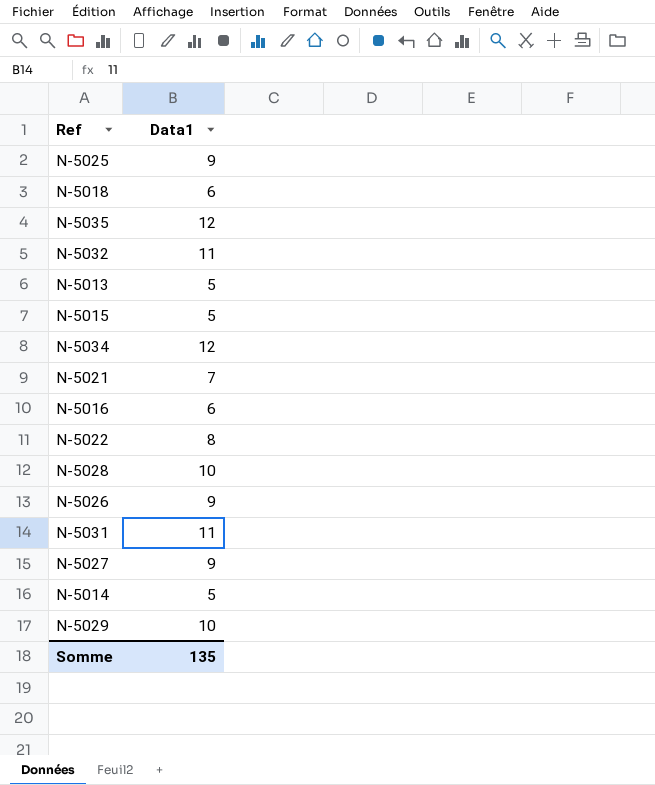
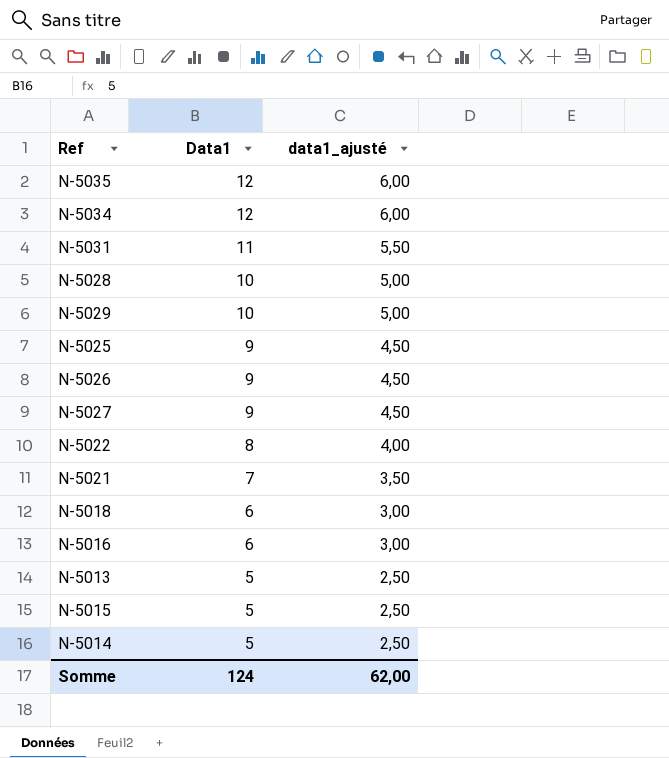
row order: none -> Data1 descending
column data1_ajusté | formula: none -> [Data1] * 0,5
row N-5032: 11 -> none
Somme | Data1: 135 -> 124

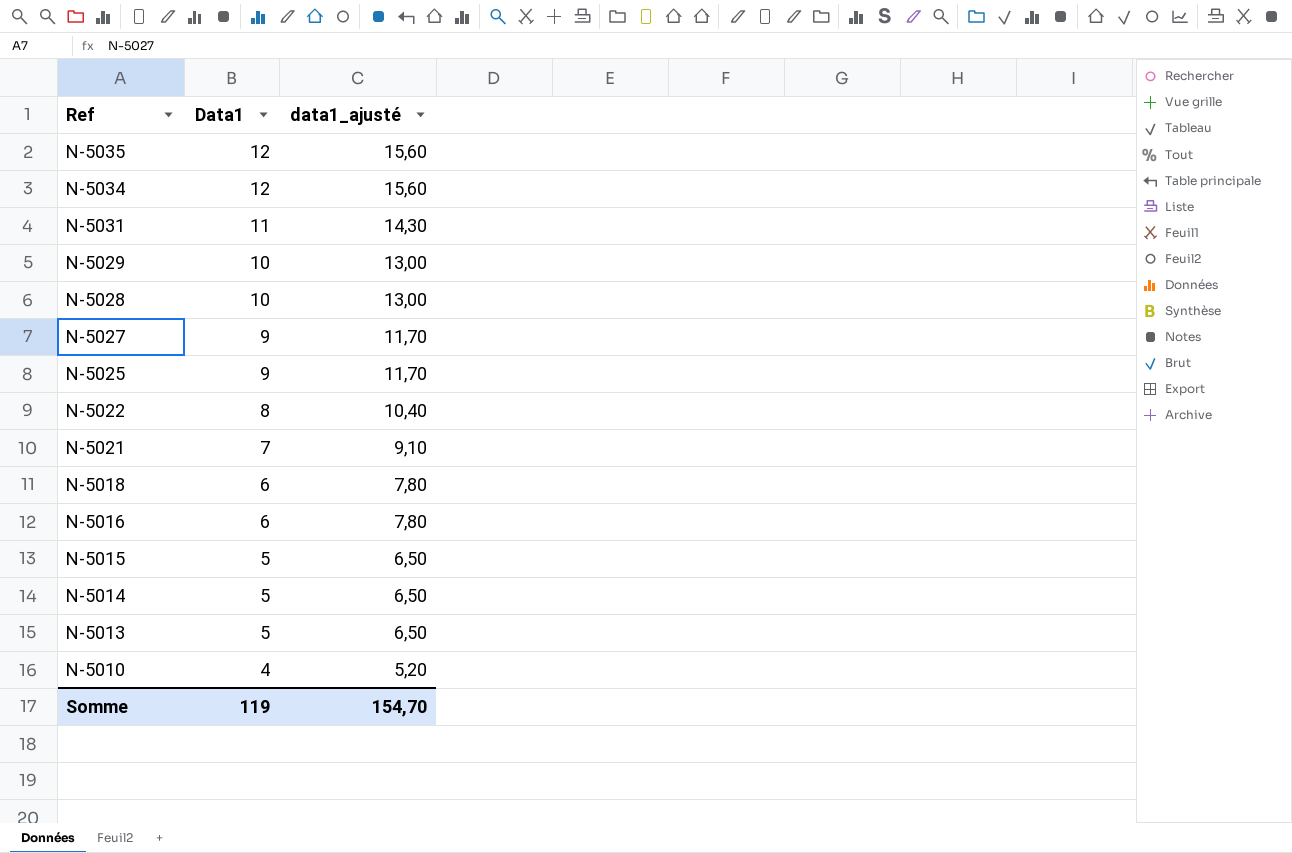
row order: Data1 descending -> Ref descending
column data1_ajusté | formula: [Data1] * 0,5 -> [Data1] * 1,3
row N-5026: 9 | 4,50 -> none
row N-5010: none -> 4 | 5,20
Somme | Data1: 124 -> 119
Somme | data1_ajusté: 62,00 -> 154,70

